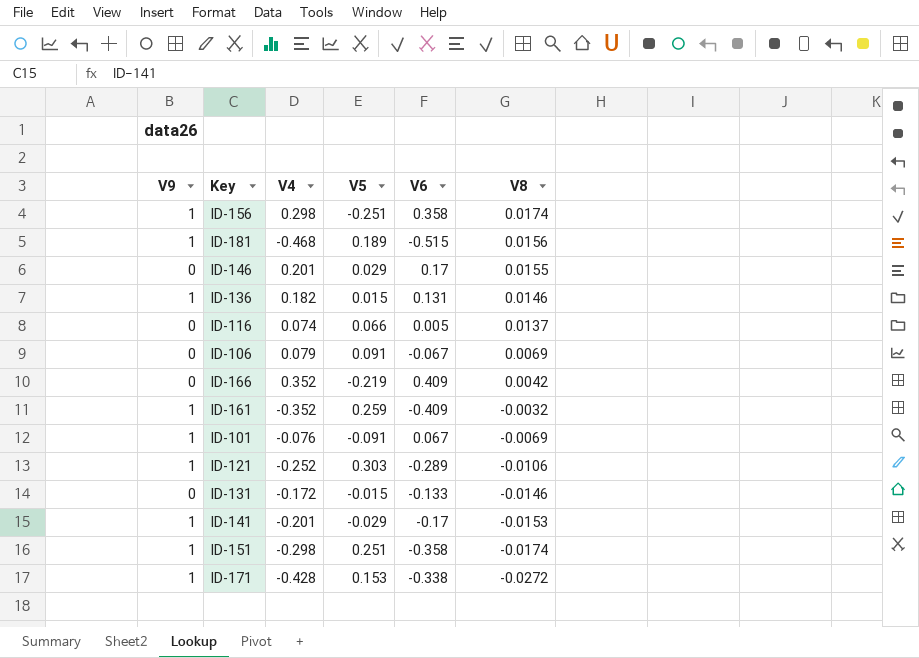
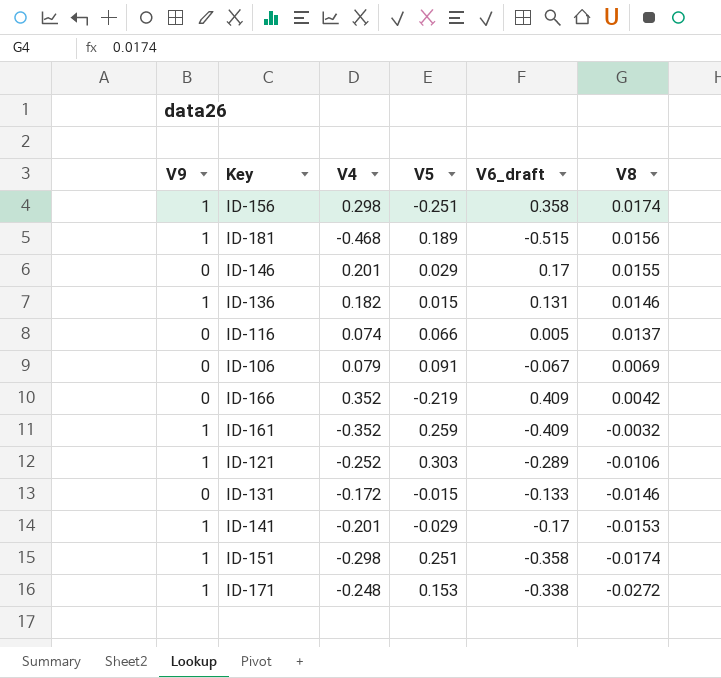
column name: V6 -> V6_draft
row ID-101: 1 | -0.076 | -0.091 | 0.067 | -0.0069 -> none
ID-171 | V4: -0.428 -> -0.248

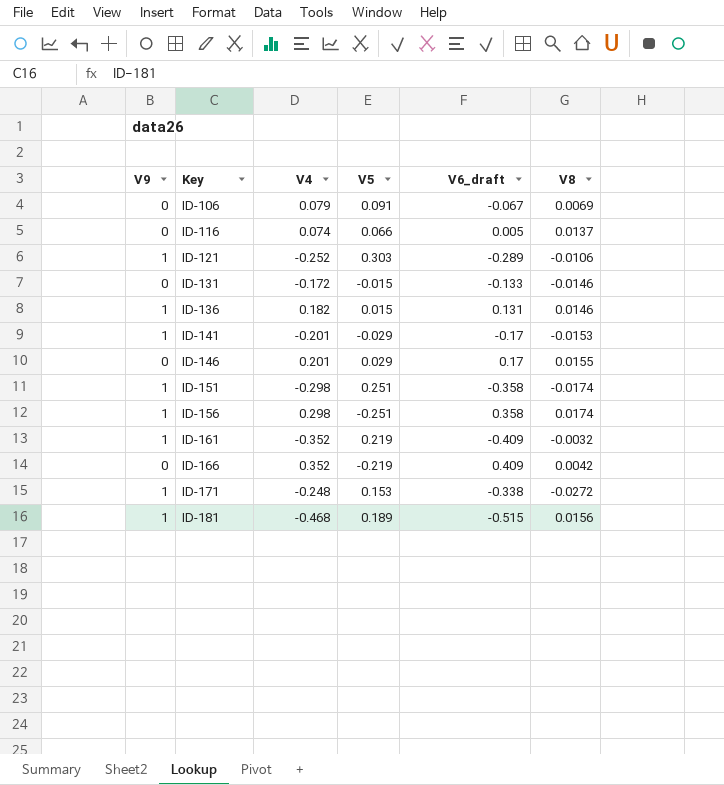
row order: V8 descending -> Key ascending
ID-161 | V5: 0.259 -> 0.219

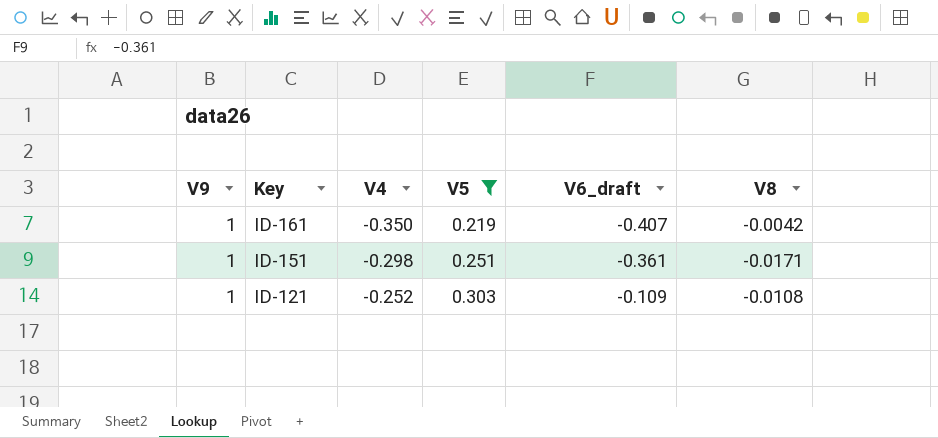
filter: none -> V5 >= 0.219
row order: Key ascending -> Key descending
ID-161 | V4: -0.352 -> -0.350
ID-161 | V6_draft: -0.409 -> -0.407
ID-161 | V8: -0.0032 -> -0.0042
ID-151 | V6_draft: -0.358 -> -0.361
ID-151 | V8: -0.0174 -> -0.0171
ID-121 | V6_draft: -0.289 -> -0.109
ID-121 | V8: -0.0106 -> -0.0108

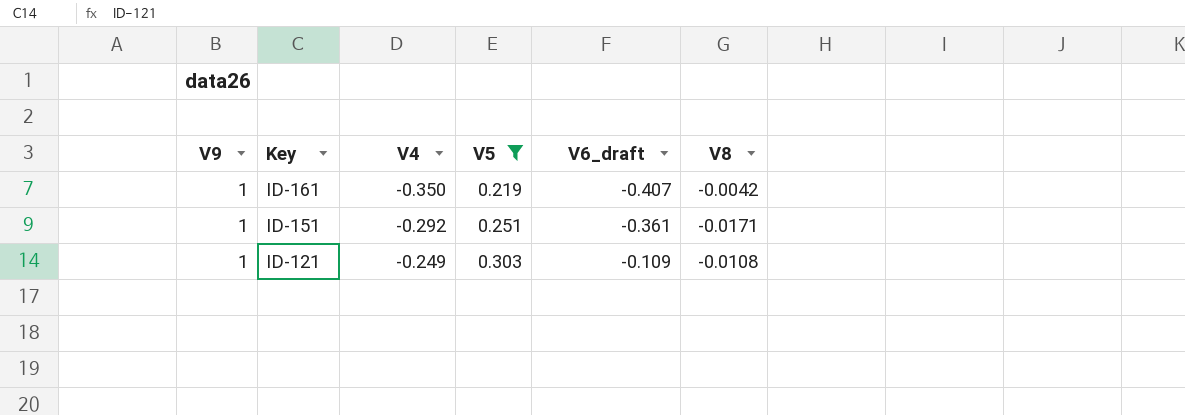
ID-151 | V4: -0.298 -> -0.292
ID-121 | V4: -0.252 -> -0.249

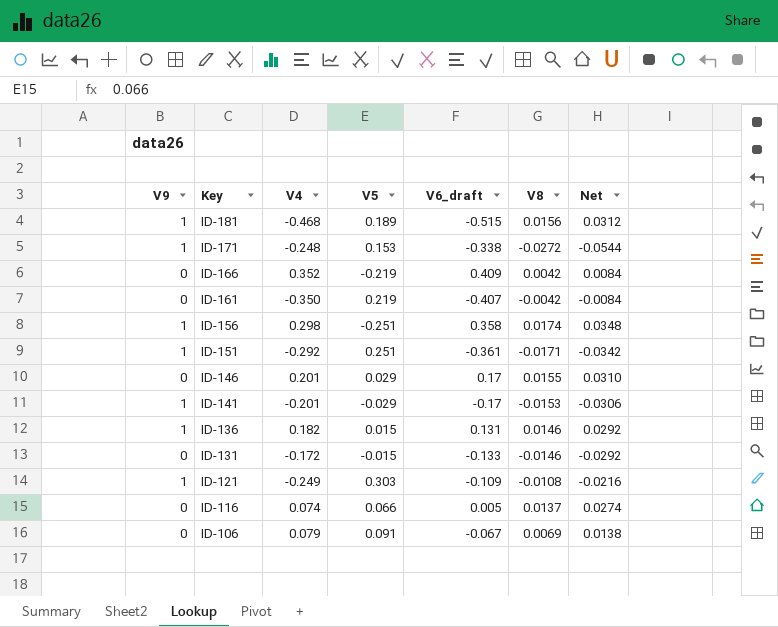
filter: V5 >= 0.219 -> none
column Net | formula: none -> [V8] * 2
ID-161 | V9: 1 -> 0

